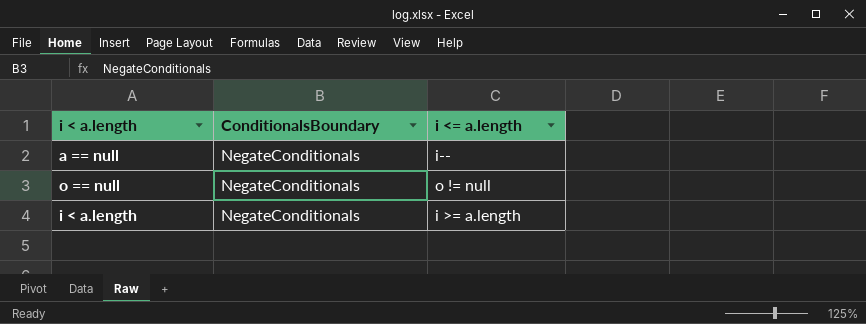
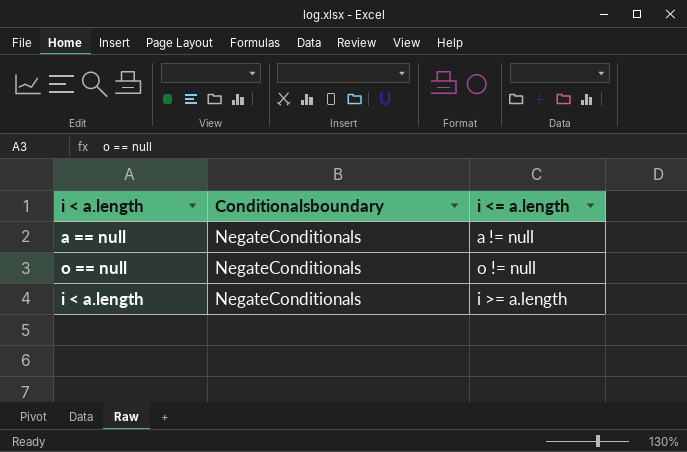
column name: ConditionalsBoundary -> Conditionalsboundary
a == null | i <= a.length: i-- -> a != null

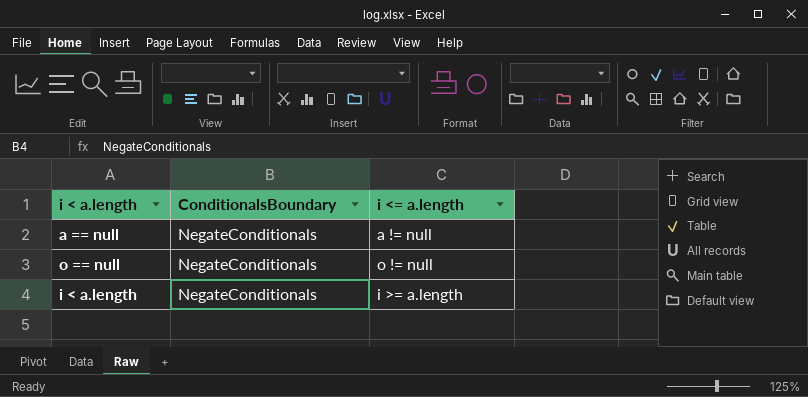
column name: Conditionalsboundary -> ConditionalsBoundary

